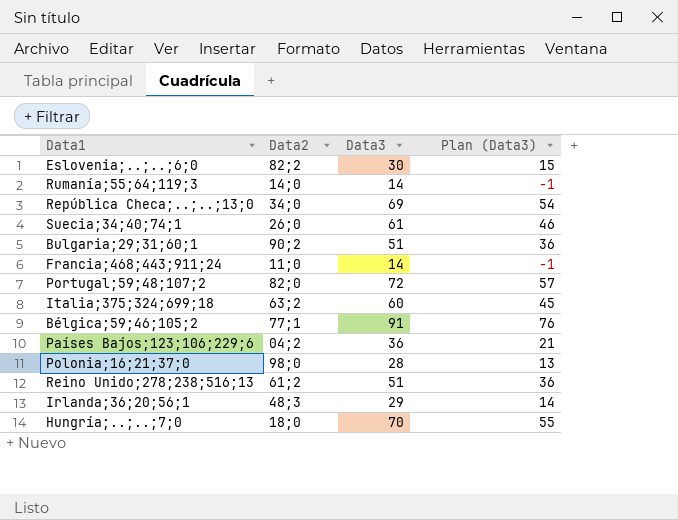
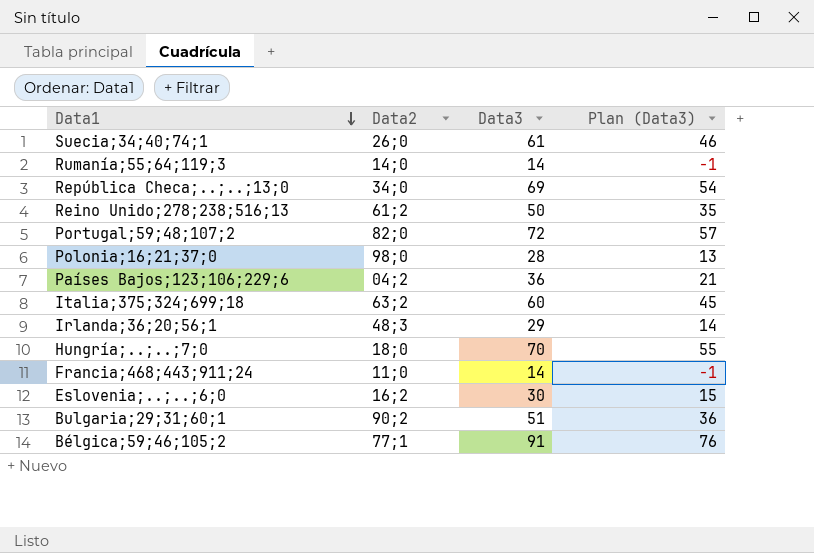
row order: none -> Data1 descending
Reino Unido;278;238;516;13 | Data3: 51 -> 50
Reino Unido;278;238;516;13 | Plan (Data3): 36 -> 35
Eslovenia;..;..;6;0 | Data2: 82;2 -> 16;2

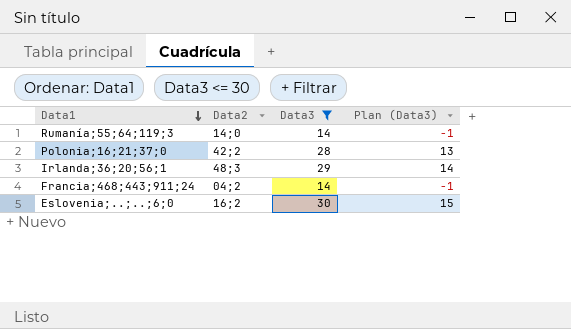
filter: none -> Data3 <= 30
Polonia;16;21;37;0 | Data2: 98;0 -> 42;2
Francia;468;443;911;24 | Data2: 11;0 -> 04;2

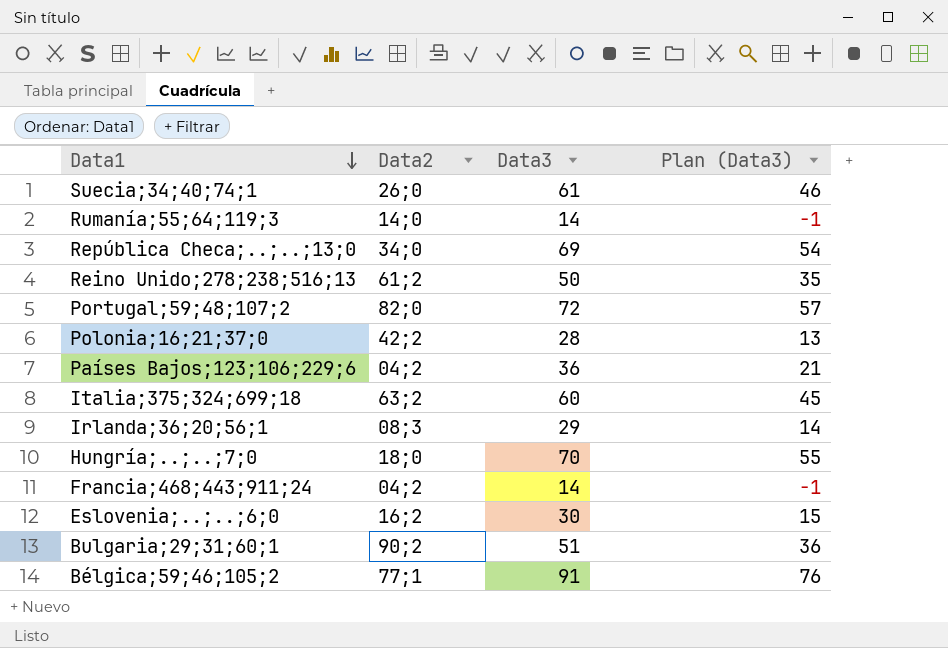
filter: Data3 <= 30 -> none
Irlanda;36;20;56;1 | Data2: 48;3 -> 08;3

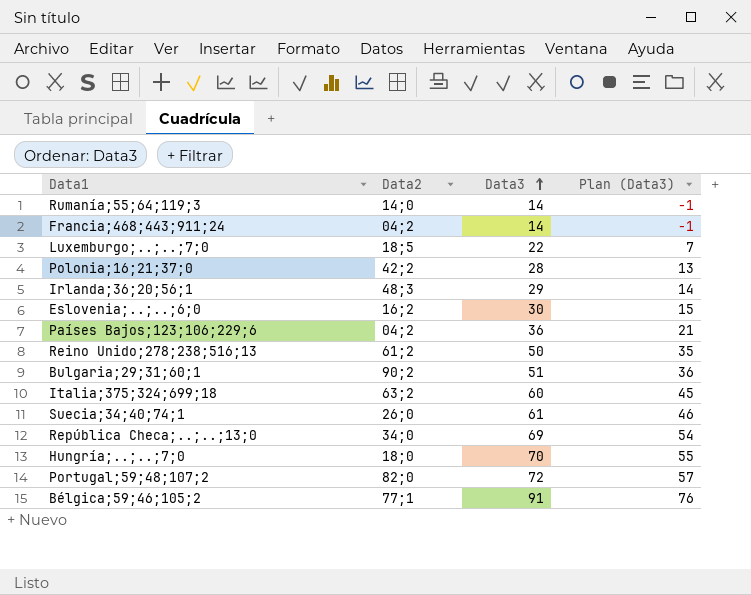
row order: Data1 descending -> Data3 ascending
row Luxemburgo;..;..;7;0: none -> 18;5 | 22 | 7
Irlanda;36;20;56;1 | Data2: 08;3 -> 48;3

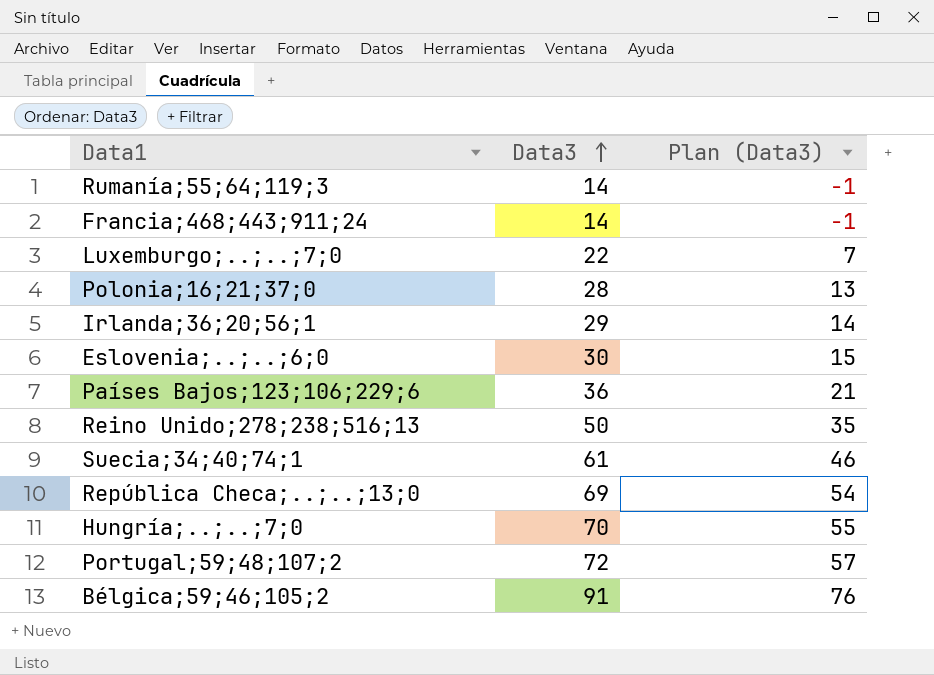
column Data2 | position: 2 -> none
row Bulgaria;29;31;60;1: 90;2 | 51 | 36 -> none
row Italia;375;324;699;18: 63;2 | 60 | 45 -> none

